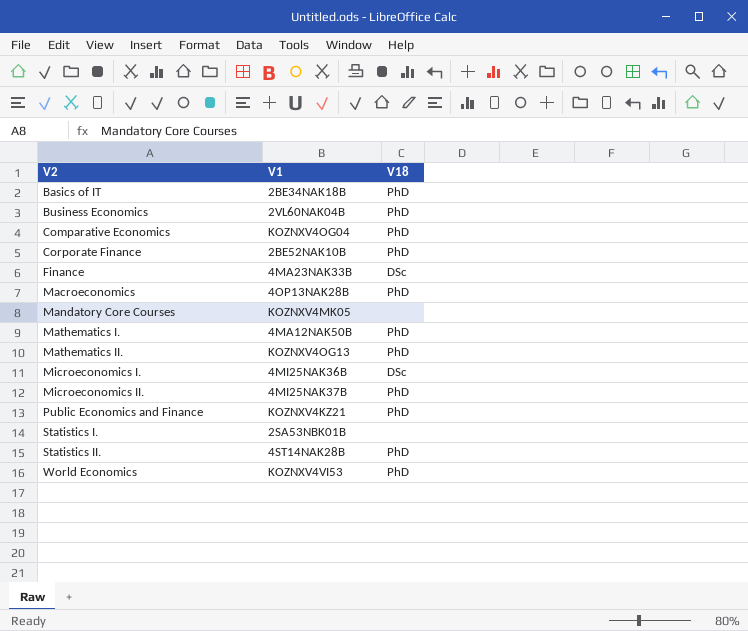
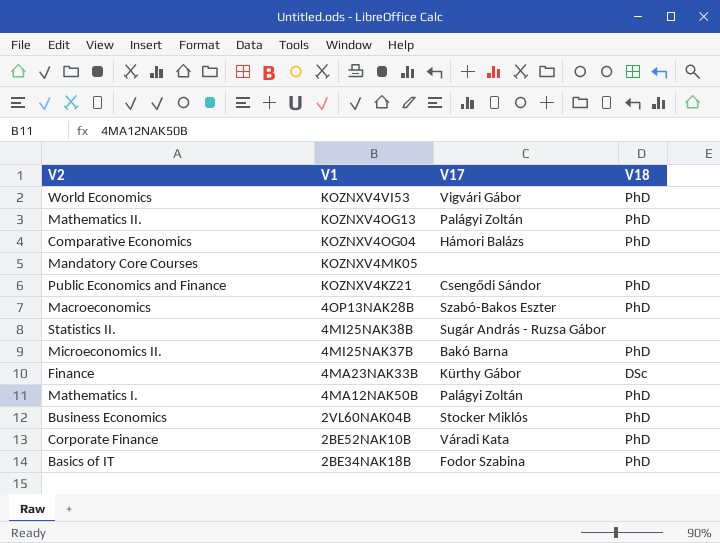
row order: V2 ascending -> V1 descending
column V17 | position: none -> 3
row Microeconomics I.: 4MI25NAK36B | DSc -> none
row Statistics I.: 2SA53NBK01B | none -> none
Statistics II. | V1: 4ST14NAK28B -> 4MI25NAK38B
Statistics II. | V18: PhD -> none

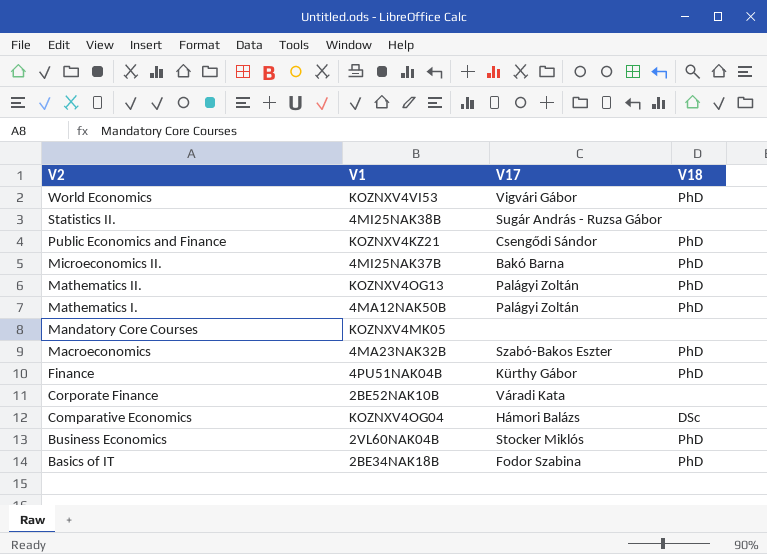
row order: V1 descending -> V2 descending
Macroeconomics | V1: 4OP13NAK28B -> 4MA23NAK32B
Finance | V1: 4MA23NAK33B -> 4PU51NAK04B
Finance | V18: DSc -> PhD
Corporate Finance | V18: PhD -> none
Comparative Economics | V18: PhD -> DSc

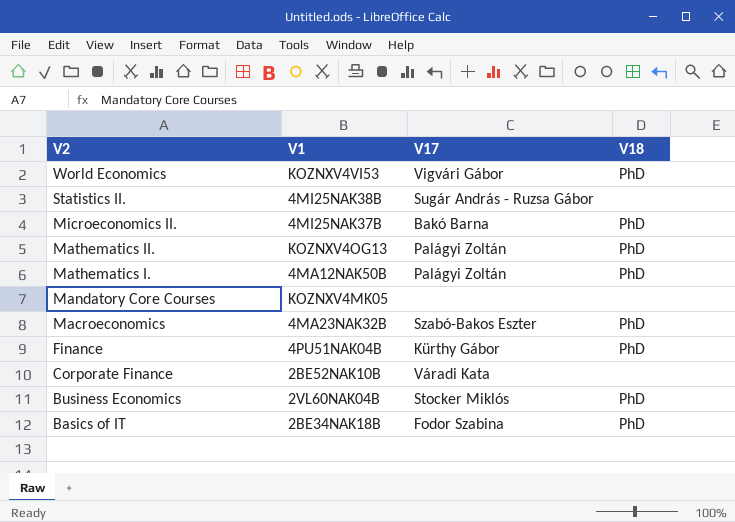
row Public Economics and Finance: KOZNXV4KZ21 | Csengődi Sándor | PhD -> none
row Comparative Economics: KOZNXV4OG04 | Hámori Balázs | DSc -> none

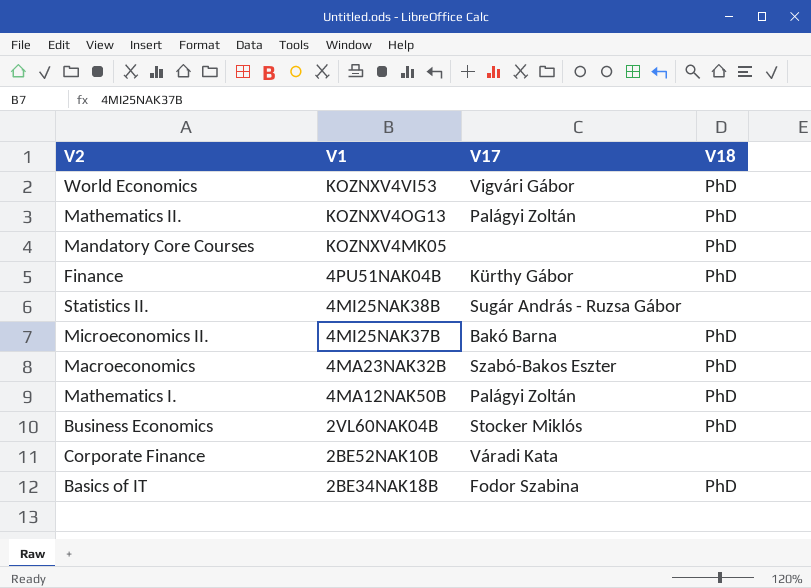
row order: V2 descending -> V1 descending
Mandatory Core Courses | V18: none -> PhD

